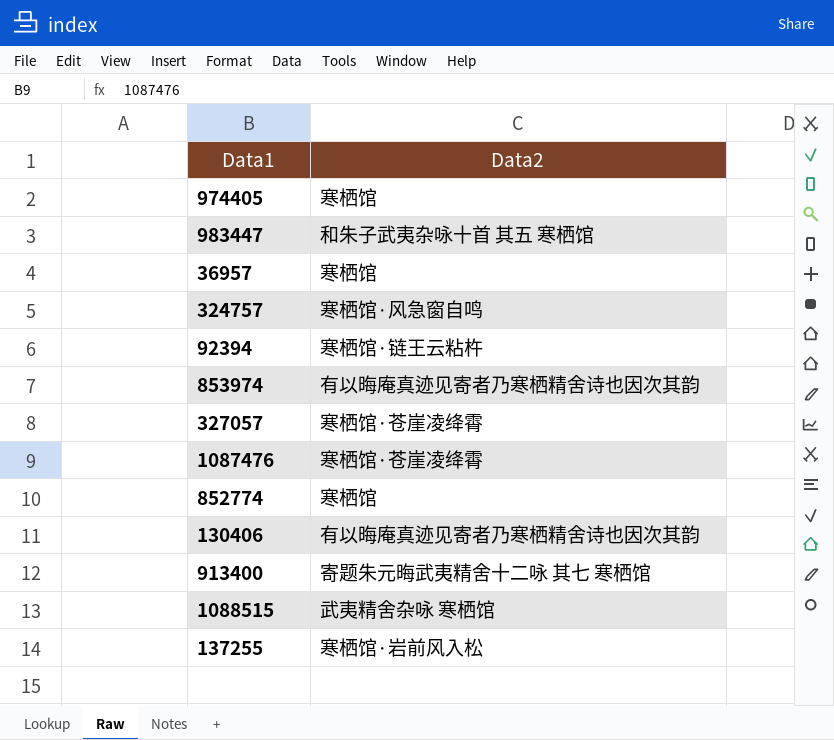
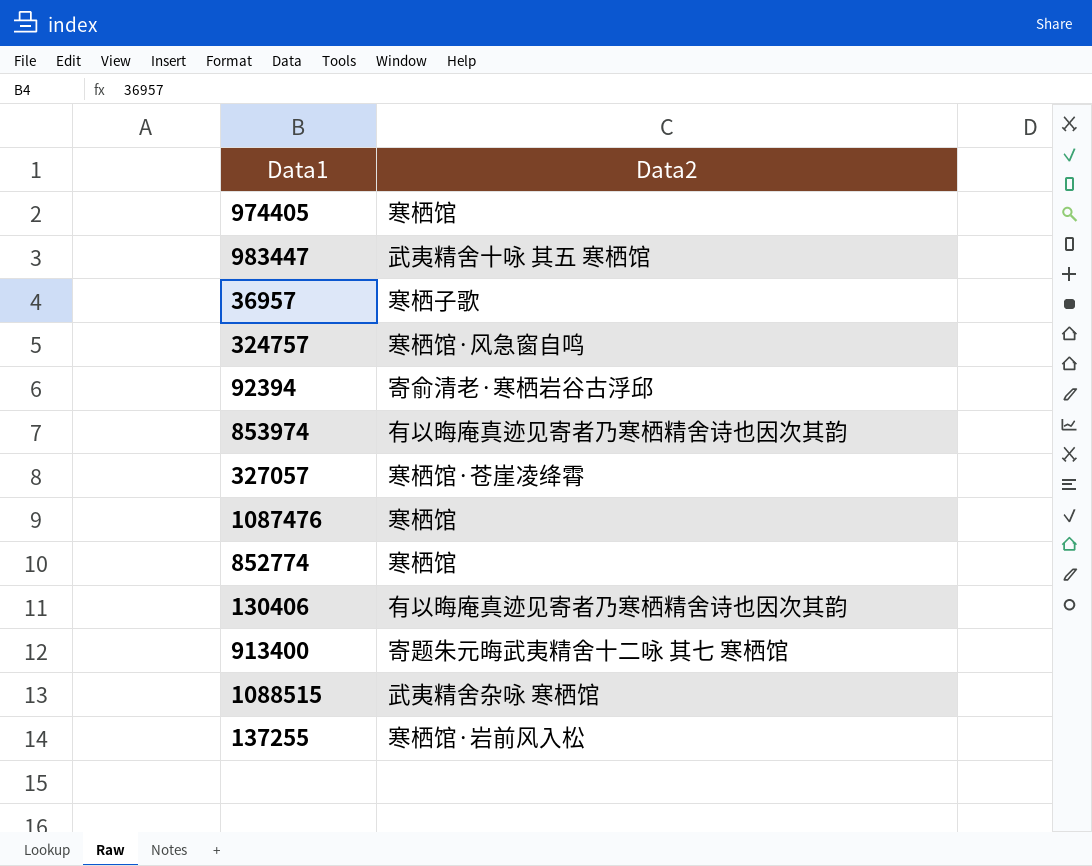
983447 | Data2: 和朱子武夷杂咏十首 其五 寒栖馆 -> 武夷精舍十咏 其五 寒栖馆
36957 | Data2: 寒栖馆 -> 寒栖子歌
92394 | Data2: 寒栖馆·链王云粘杵 -> 寄俞清老·寒栖岩谷古浮邱
1087476 | Data2: 寒栖馆·苍崖凌绛霄 -> 寒栖馆

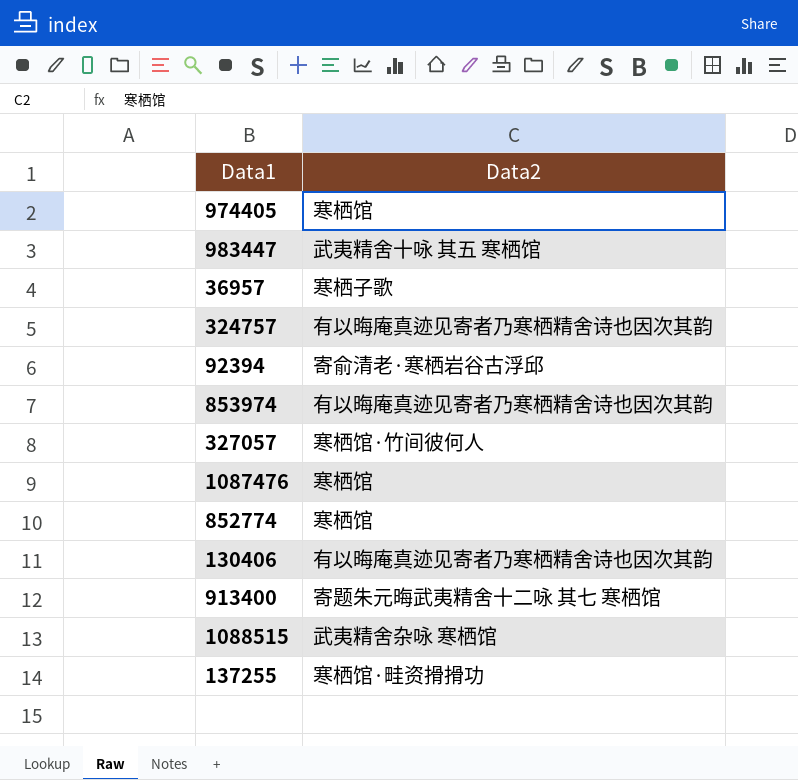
324757 | Data2: 寒栖馆·风急窗自鸣 -> 有以晦庵真迹见寄者乃寒栖精舍诗也因次其韵
327057 | Data2: 寒栖馆·苍崖凌绛霄 -> 寒栖馆·竹间彼何人
137255 | Data2: 寒栖馆·岩前风入松 -> 寒栖馆·畦资搰搰功

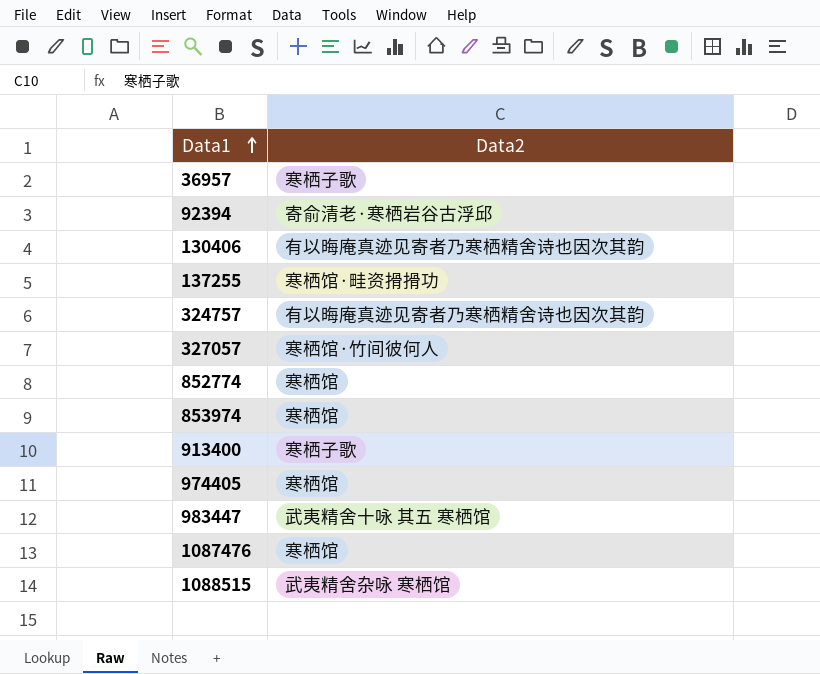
row order: none -> Data1 ascending
853974 | Data2: 有以晦庵真迹见寄者乃寒栖精舍诗也因次其韵 -> 寒栖馆
913400 | Data2: 寄题朱元晦武夷精舍十二咏 其七 寒栖馆 -> 寒栖子歌

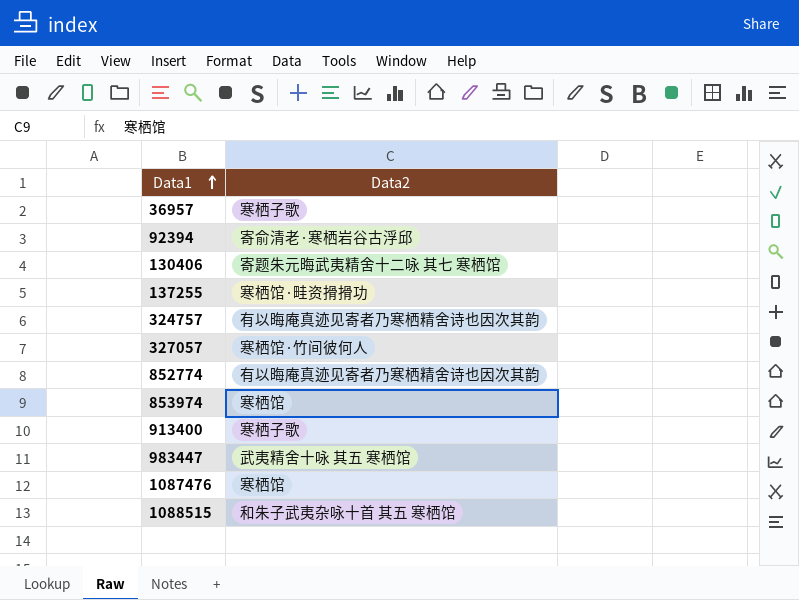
row 974405: 寒栖馆 -> none
130406 | Data2: 有以晦庵真迹见寄者乃寒栖精舍诗也因次其韵 -> 寄题朱元晦武夷精舍十二咏 其七 寒栖馆
852774 | Data2: 寒栖馆 -> 有以晦庵真迹见寄者乃寒栖精舍诗也因次其韵
1088515 | Data2: 武夷精舍杂咏 寒栖馆 -> 和朱子武夷杂咏十首 其五 寒栖馆

